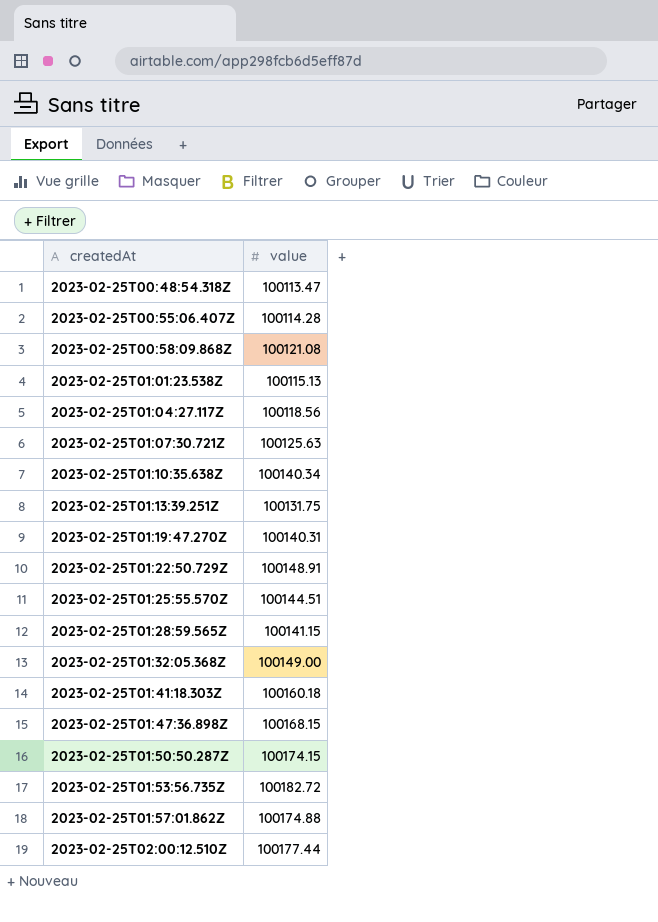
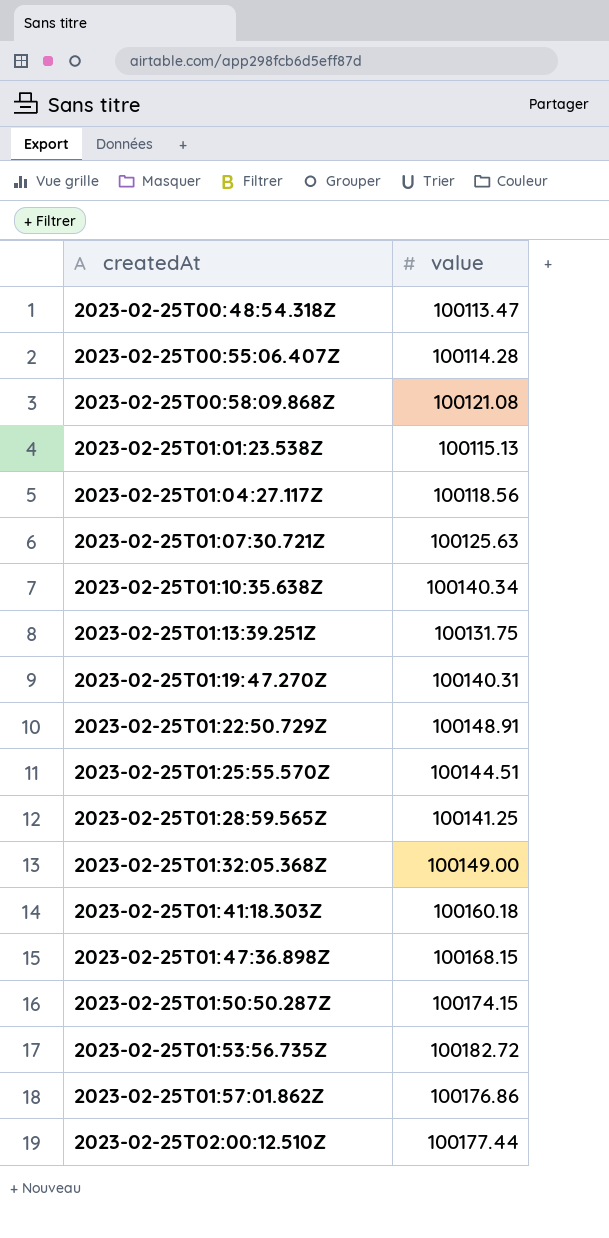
2023-02-25T01:28:59.565Z | value: 100141.15 -> 100141.25
2023-02-25T01:57:01.862Z | value: 100174.88 -> 100176.86

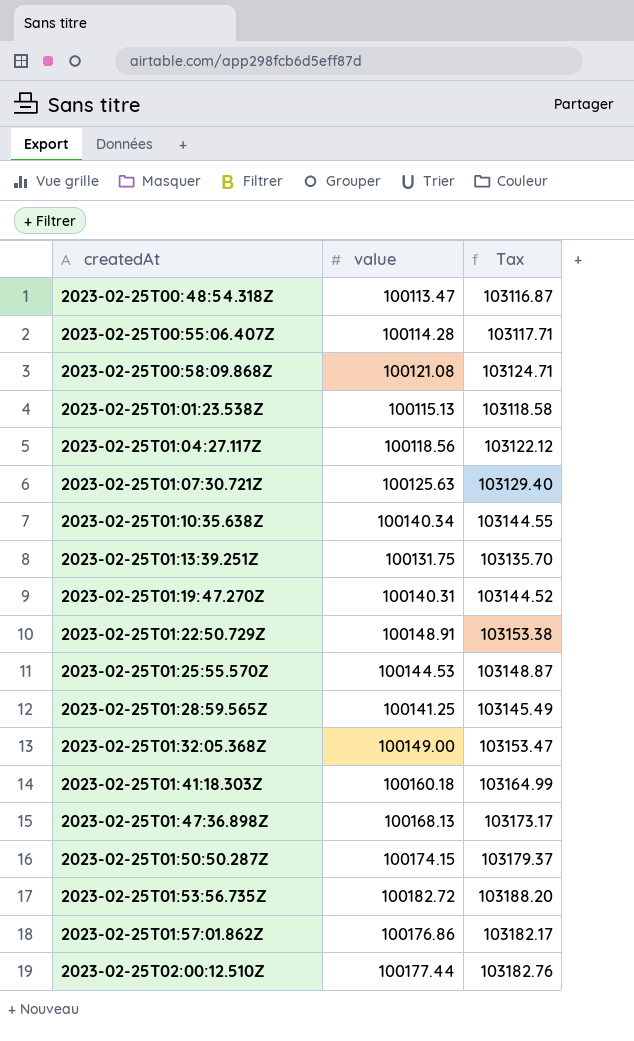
column Tax | formula: none -> [value] * 1.03
2023-02-25T01:25:55.570Z | value: 100144.51 -> 100144.53
2023-02-25T01:47:36.898Z | value: 100168.15 -> 100168.13

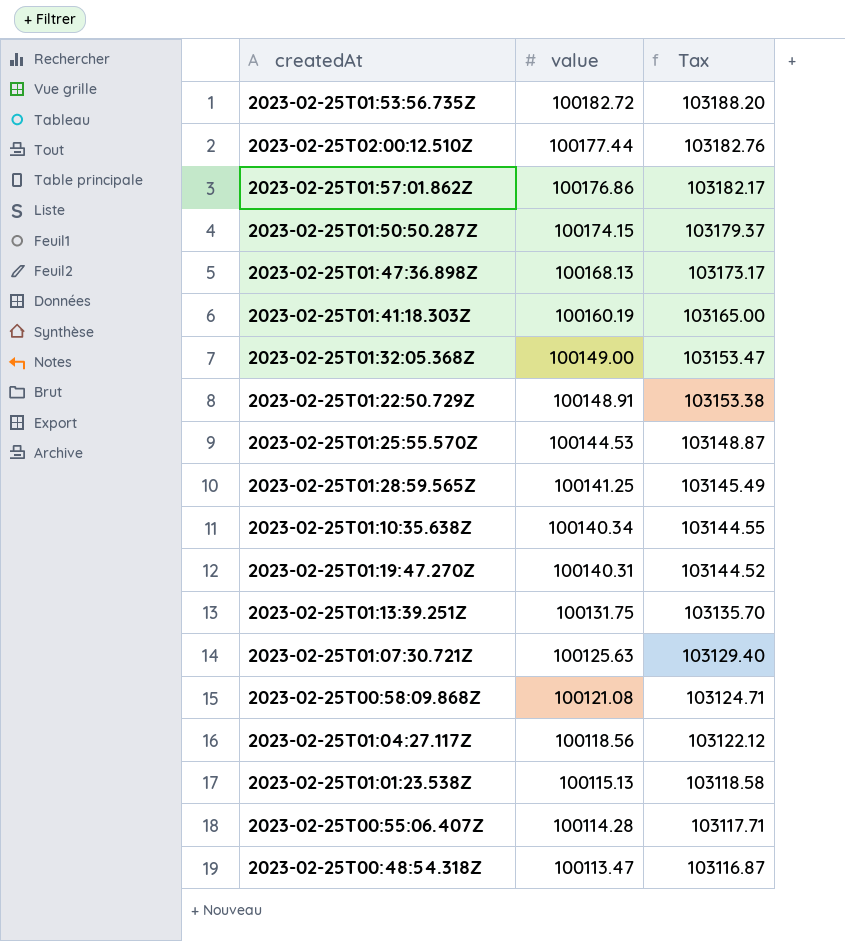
row order: createdAt ascending -> value descending
2023-02-25T01:41:18.303Z | value: 100160.18 -> 100160.19
2023-02-25T01:41:18.303Z | Tax: 103164.99 -> 103165.00

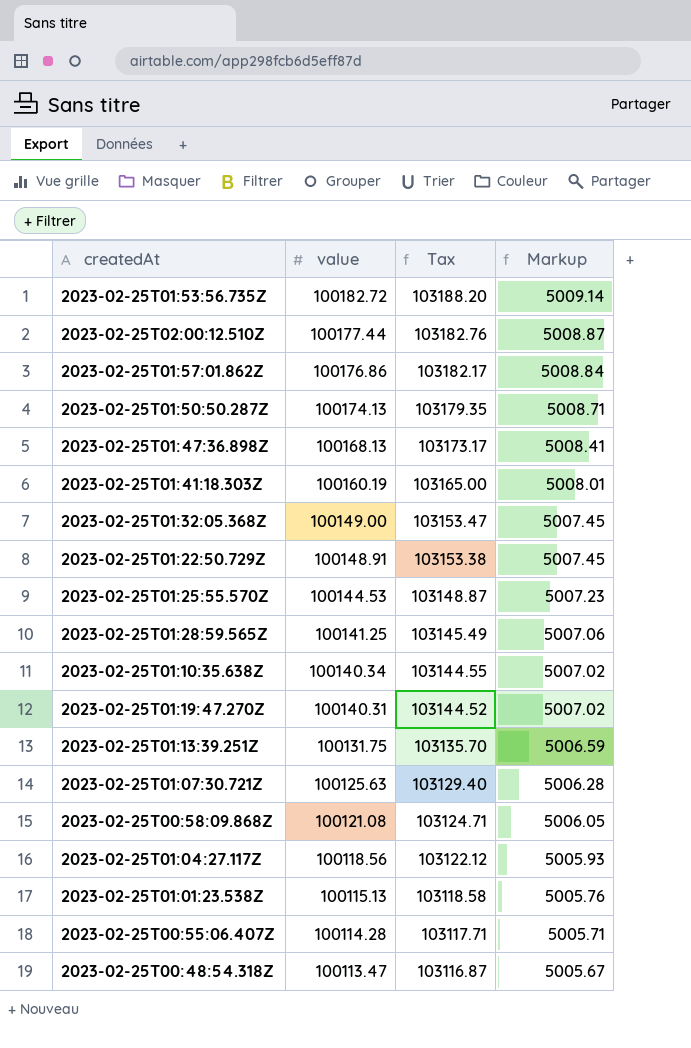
column Markup | formula: none -> [value] * 0.05
2023-02-25T01:50:50.287Z | value: 100174.15 -> 100174.13
2023-02-25T01:50:50.287Z | Tax: 103179.37 -> 103179.35

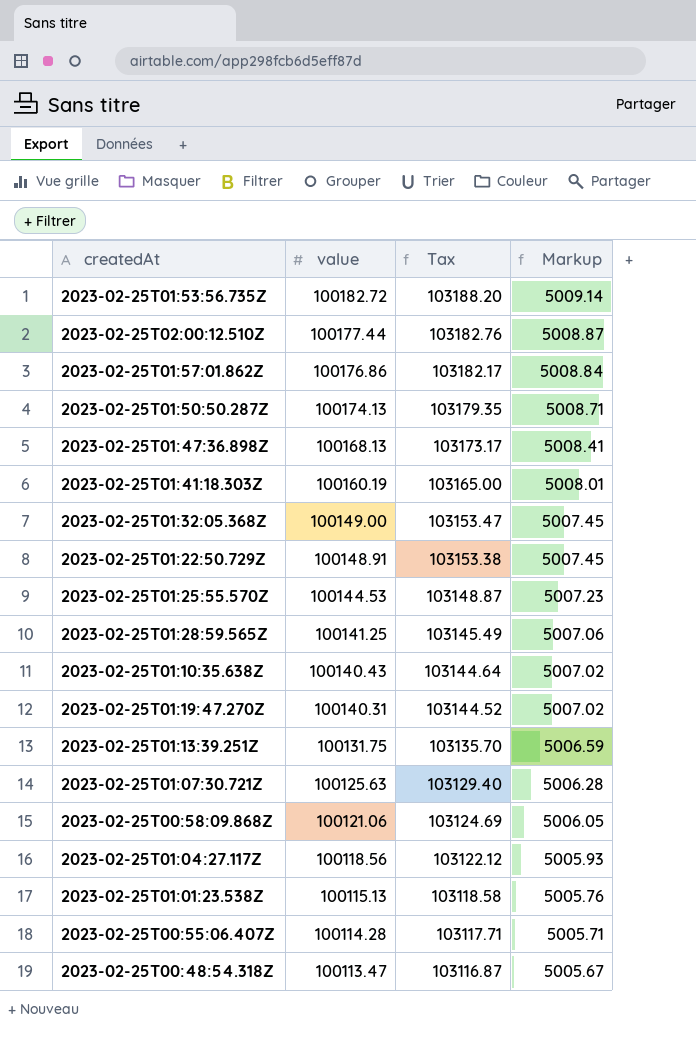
2023-02-25T01:10:35.638Z | value: 100140.34 -> 100140.43
2023-02-25T01:10:35.638Z | Tax: 103144.55 -> 103144.64
2023-02-25T00:58:09.868Z | value: 100121.08 -> 100121.06
2023-02-25T00:58:09.868Z | Tax: 103124.71 -> 103124.69

